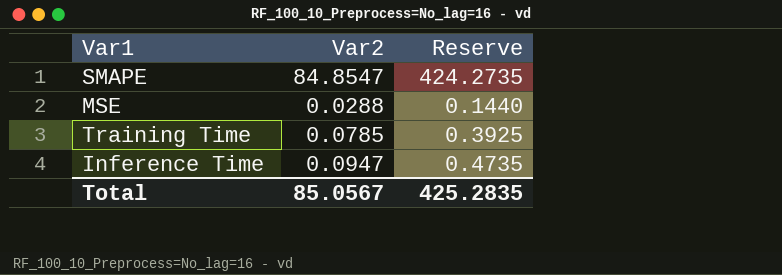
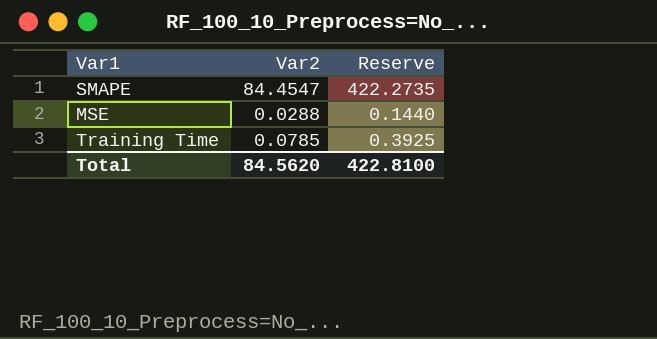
row Inference Time: 0.0947 | 0.4735 -> none
SMAPE | Var2: 84.8547 -> 84.4547
SMAPE | Reserve: 424.2735 -> 422.2735
Total | Var2: 85.0567 -> 84.5620
Total | Reserve: 425.2835 -> 422.8100

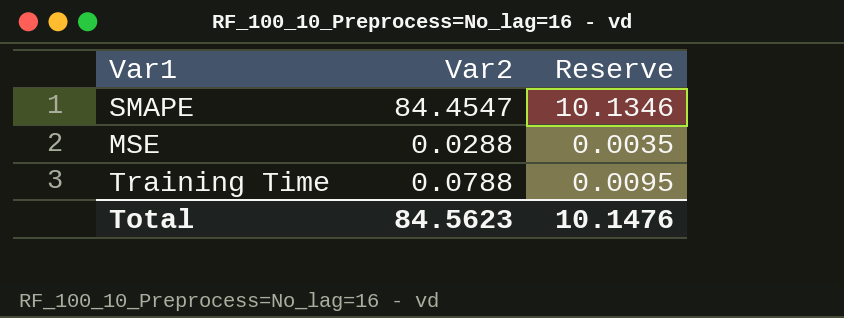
column Reserve | formula: [Var2] * 5 -> [Var2] * 0.12
Training Time | Var2: 0.0785 -> 0.0788
Total | Var2: 84.5620 -> 84.5623
Total | Reserve: 422.8100 -> 10.1476

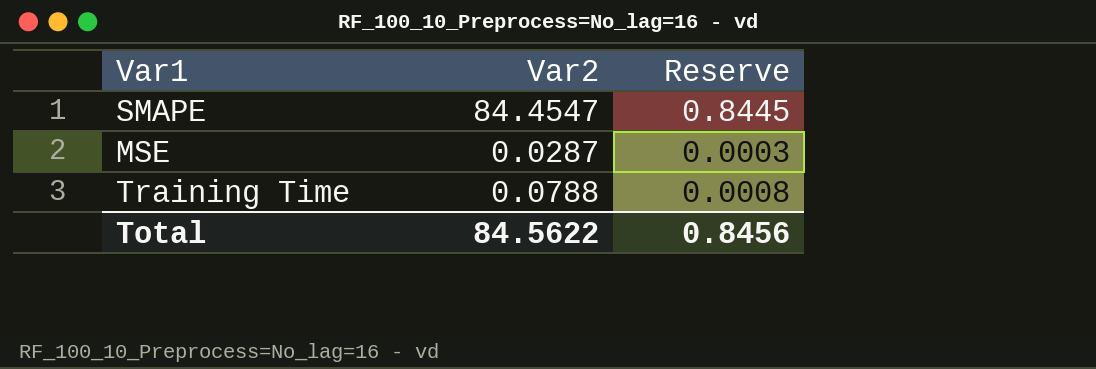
column Reserve | formula: [Var2] * 0.12 -> [Var2] * 0.01
MSE | Var2: 0.0288 -> 0.0287
Total | Var2: 84.5623 -> 84.5622
Total | Reserve: 10.1476 -> 0.8456

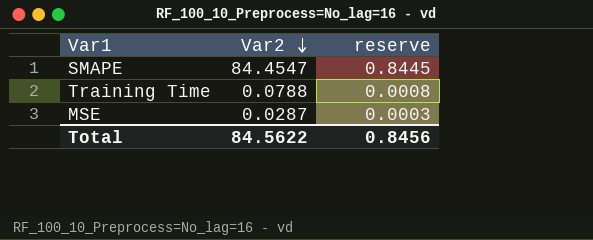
row order: none -> Var2 descending
column name: Reserve -> reserve

